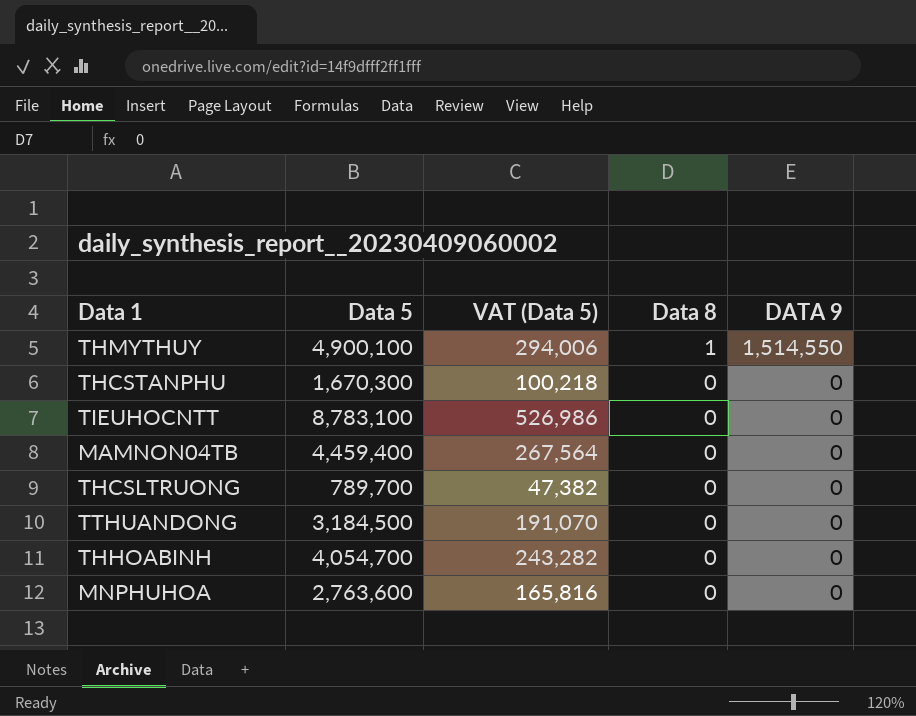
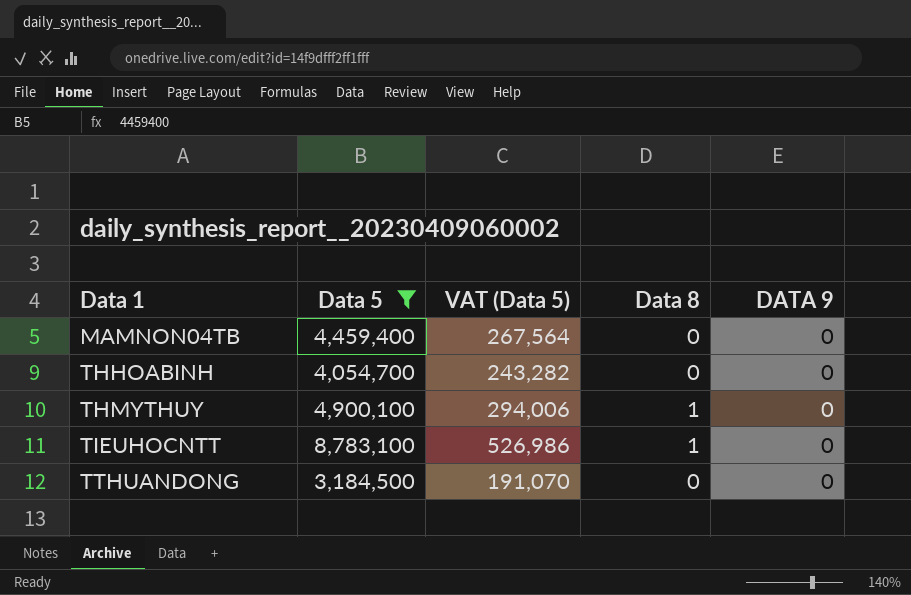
filter: none -> Data 5 >= 3,184,500
row order: Data 8 descending -> Data 1 ascending
THMYTHUY | DATA 9: 1,514,550 -> 0
TIEUHOCNTT | Data 8: 0 -> 1

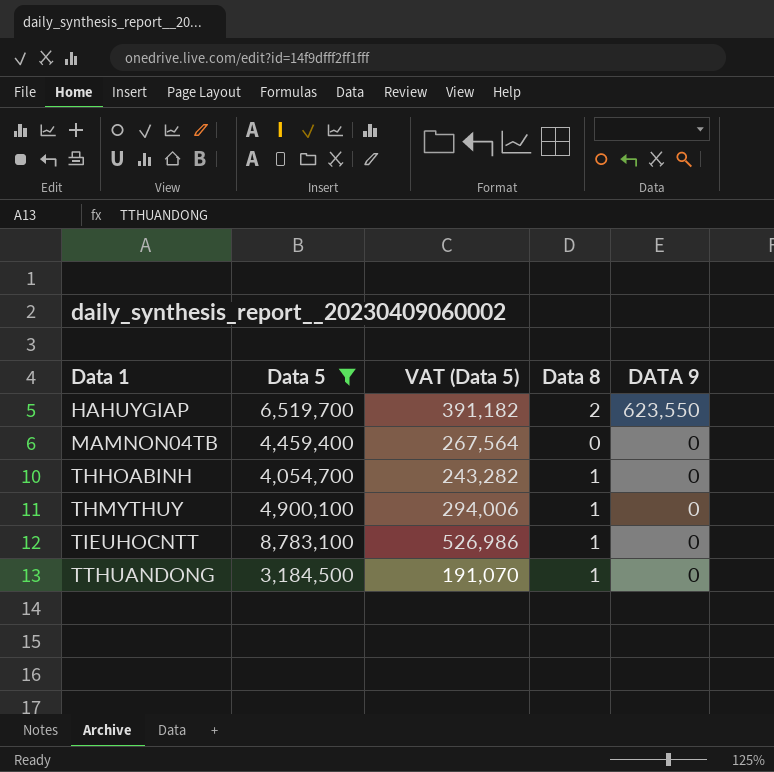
row HAHUYGIAP: none -> 6,519,700 | 391,182 | 2 | 623,550
THHOABINH | Data 8: 0 -> 1
TTHUANDONG | Data 8: 0 -> 1

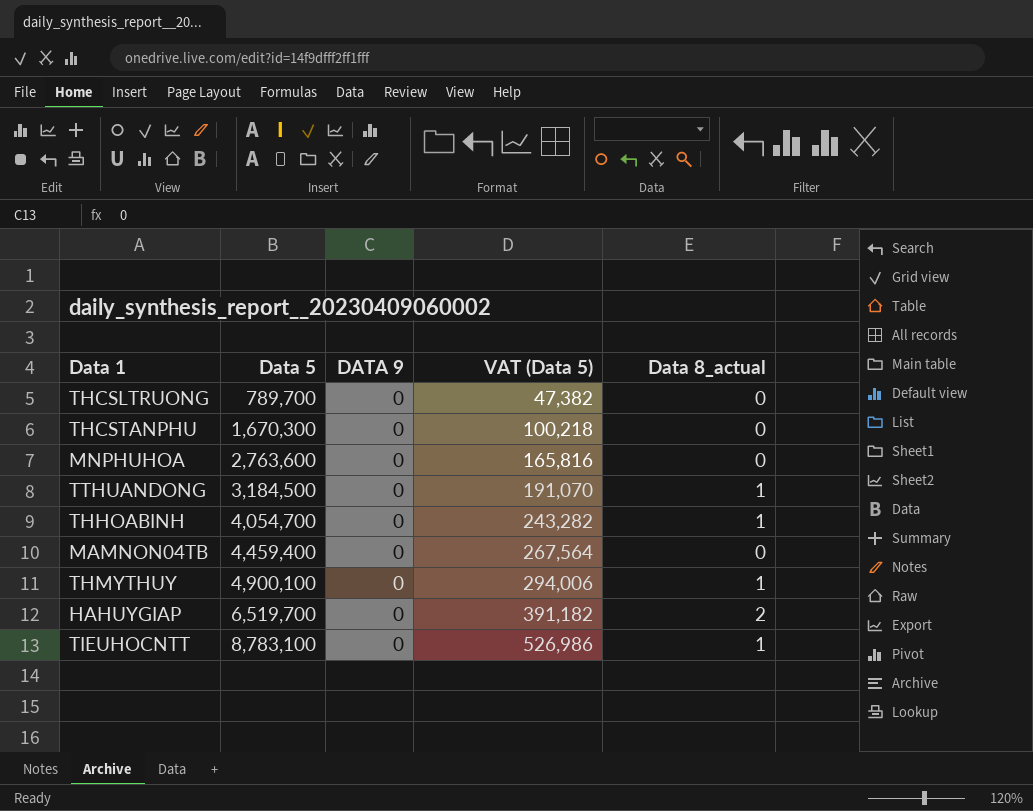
filter: Data 5 >= 3,184,500 -> none
row order: Data 1 ascending -> Data 5 ascending
column DATA 9 | position: 5 -> 3
column name: Data 8 -> Data 8_actual
HAHUYGIAP | DATA 9: 623,550 -> 0

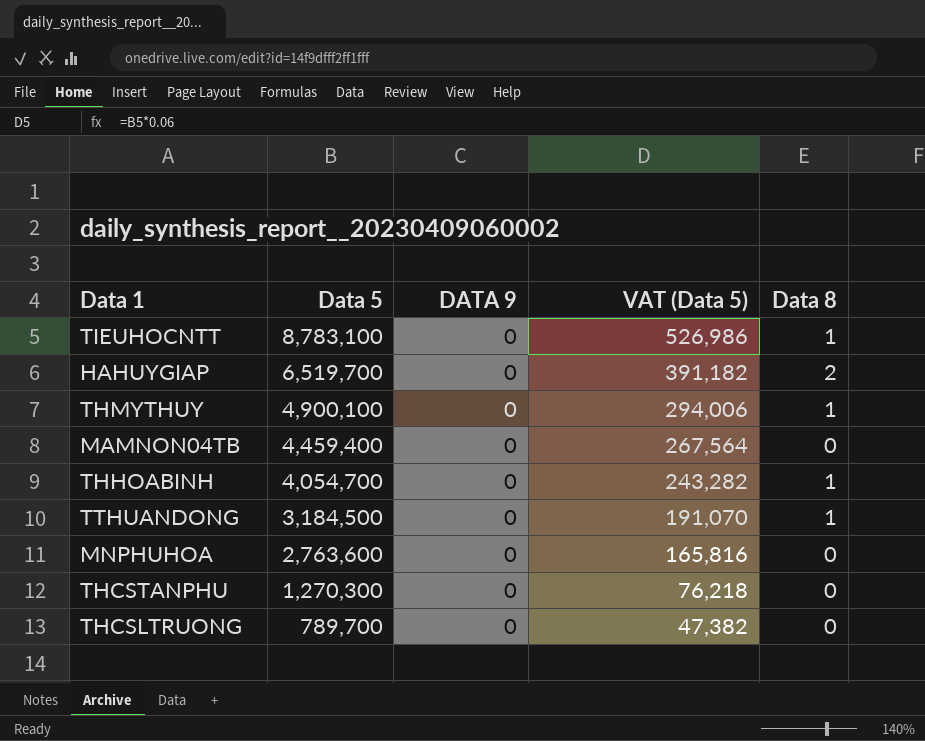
row order: Data 5 ascending -> Data 5 descending
column name: Data 8_actual -> Data 8
THCSTANPHU | Data 5: 1,670,300 -> 1,270,300
THCSTANPHU | VAT (Data 5): 100,218 -> 76,218

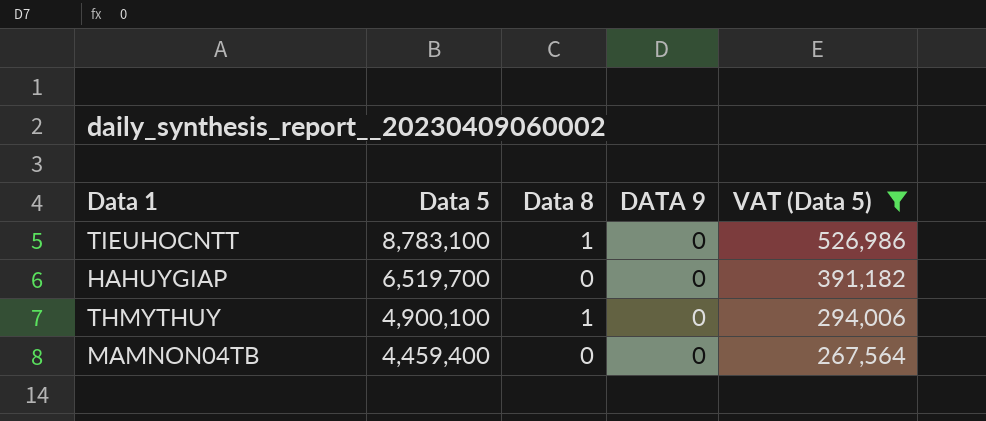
filter: none -> VAT (Data 5) >= 267,564
column Data 8 | position: 5 -> 3
HAHUYGIAP | Data 8: 2 -> 0

